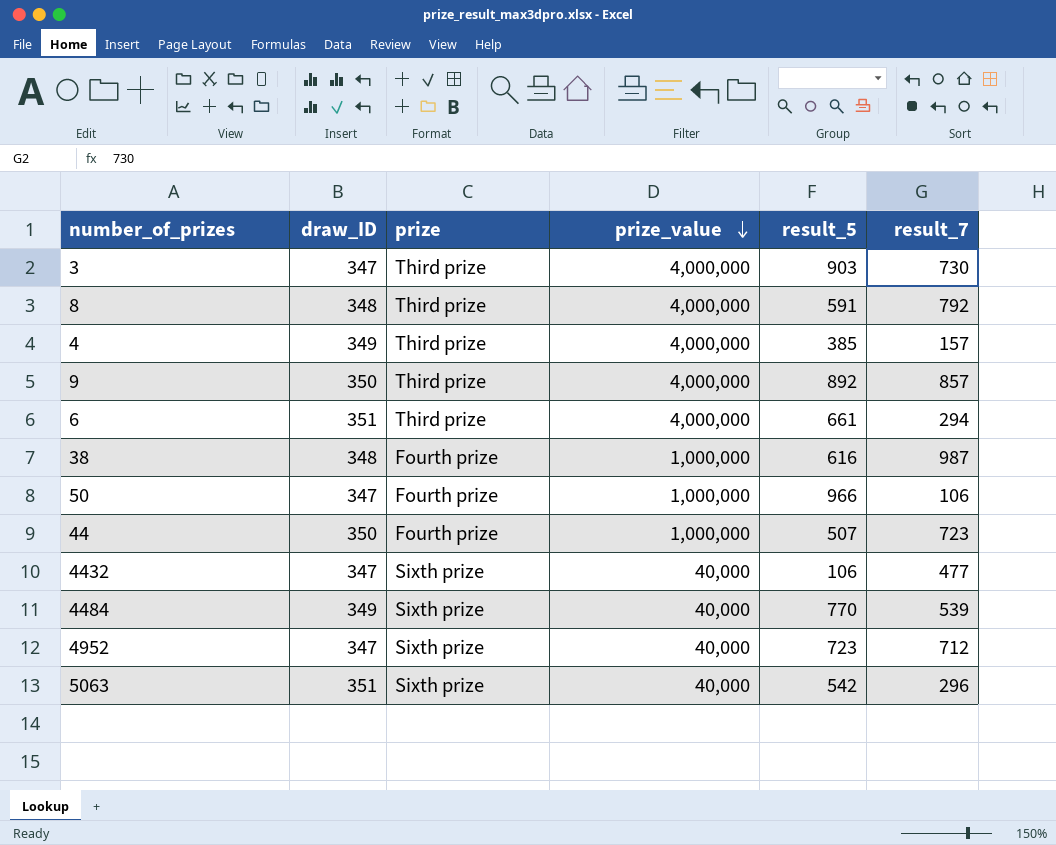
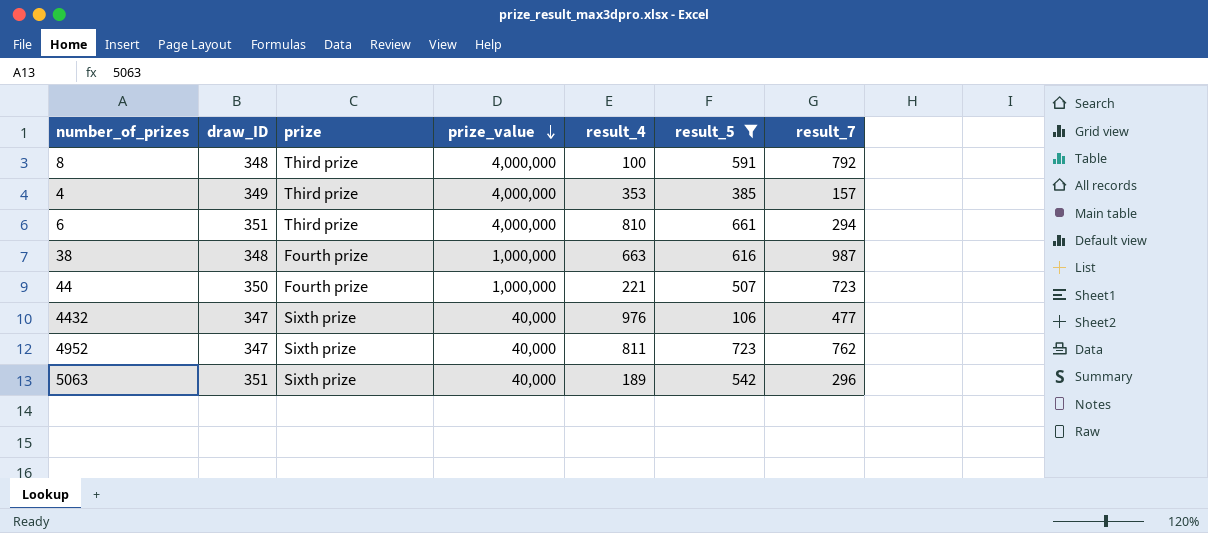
filter: none -> result_5 <= 723
column result_4 | position: none -> 5
4952 | result_7: 712 -> 762

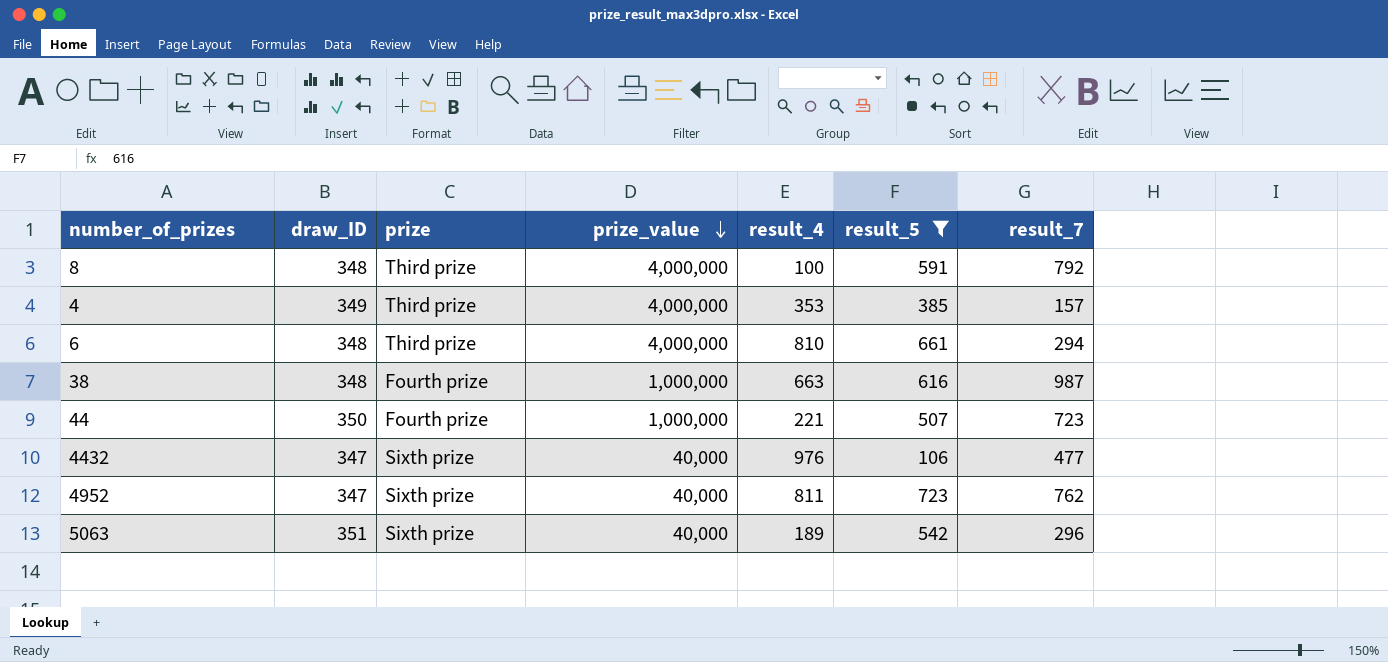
6 | draw_ID: 351 -> 348

